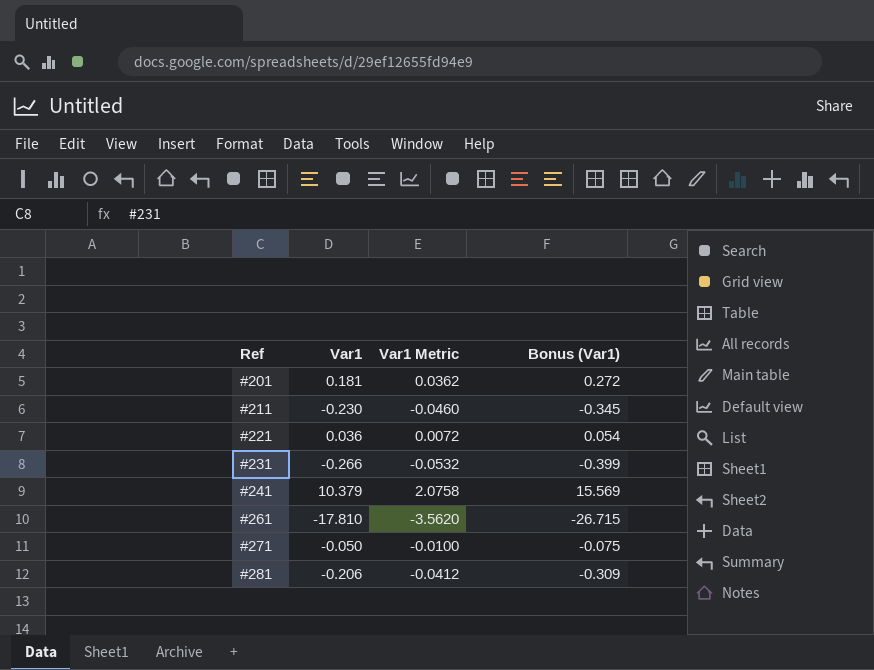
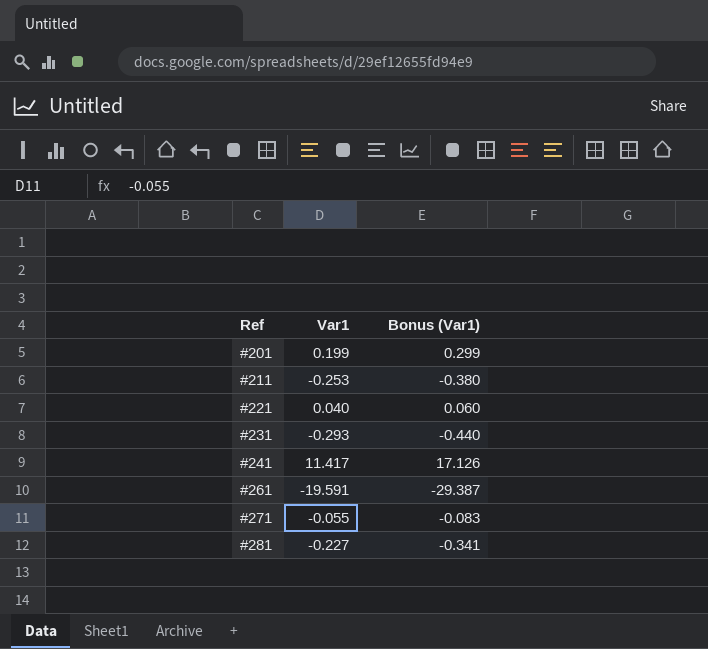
column Var1 Metric | formula: [Var1] * 0.2 -> none
#201 | Var1: 0.181 -> 0.199
#201 | Bonus (Var1): 0.272 -> 0.299
#211 | Var1: -0.230 -> -0.253
#211 | Bonus (Var1): -0.345 -> -0.380
#221 | Var1: 0.036 -> 0.040
#221 | Bonus (Var1): 0.054 -> 0.060
#231 | Var1: -0.266 -> -0.293
#231 | Bonus (Var1): -0.399 -> -0.440
#241 | Var1: 10.379 -> 11.417
#241 | Bonus (Var1): 15.569 -> 17.126
#261 | Var1: -17.810 -> -19.591
#261 | Bonus (Var1): -26.715 -> -29.387
#271 | Var1: -0.050 -> -0.055
#271 | Bonus (Var1): -0.075 -> -0.083
#281 | Var1: -0.206 -> -0.227
#281 | Bonus (Var1): -0.309 -> -0.341

